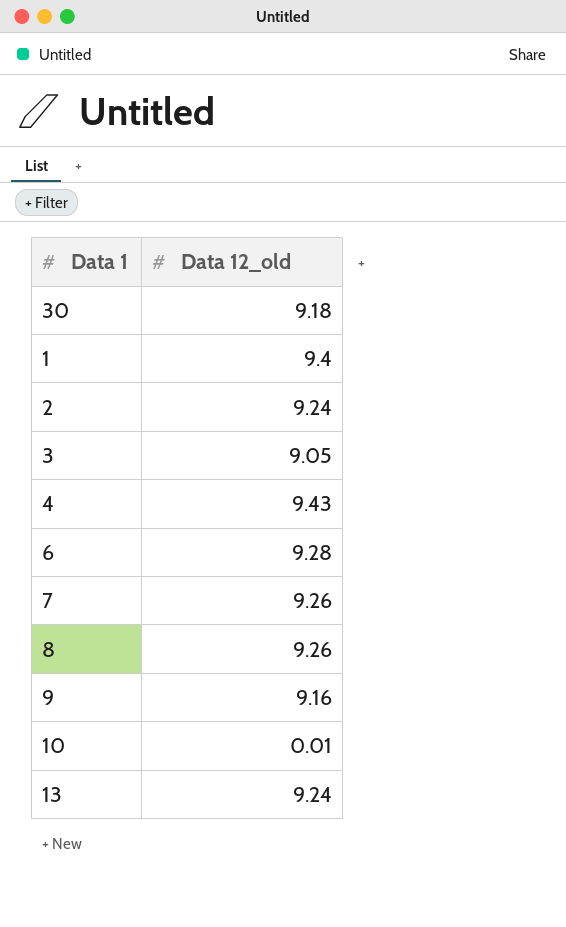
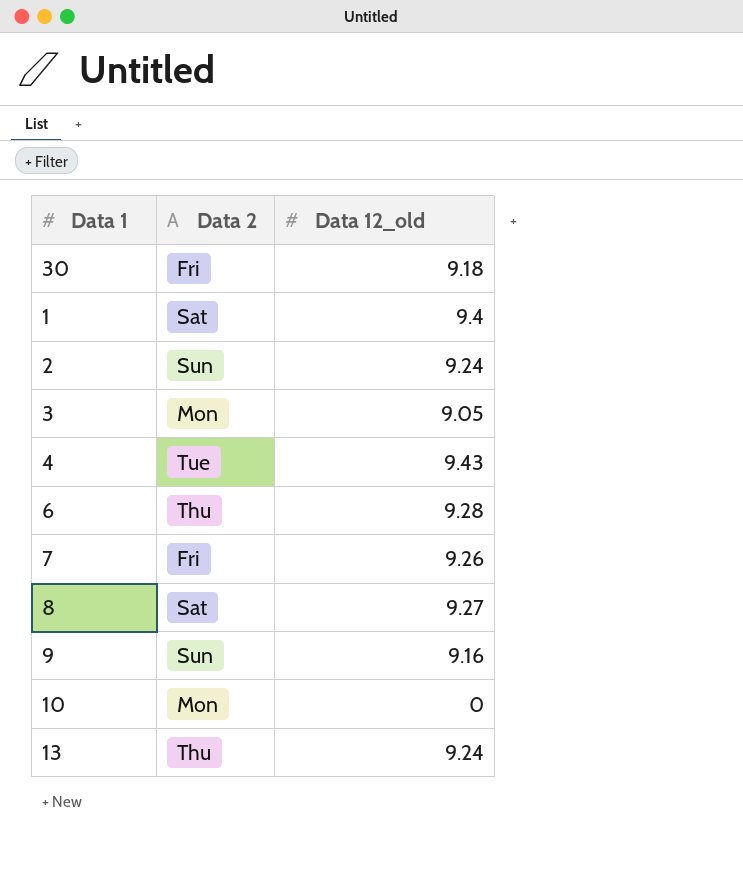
column Data 2 | position: none -> 2
8 | Data 12_old: 9.26 -> 9.27
10 | Data 12_old: 0.01 -> 0

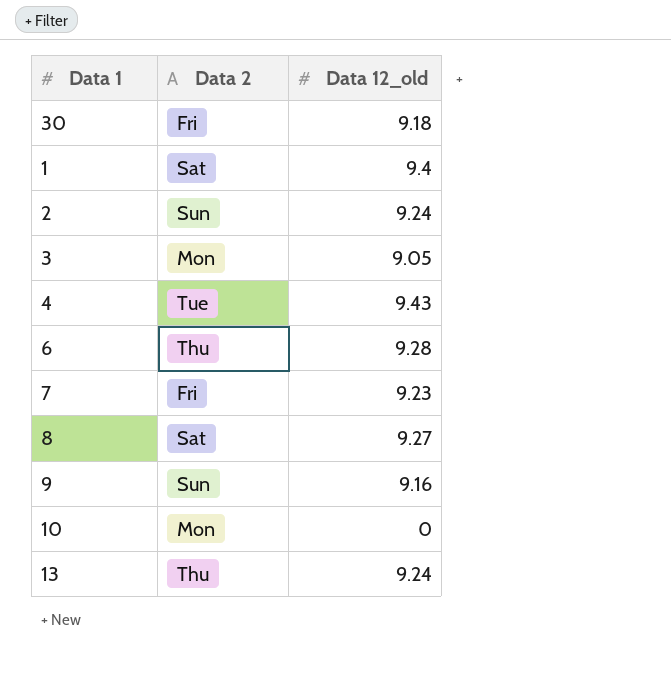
7 | Data 12_old: 9.26 -> 9.23

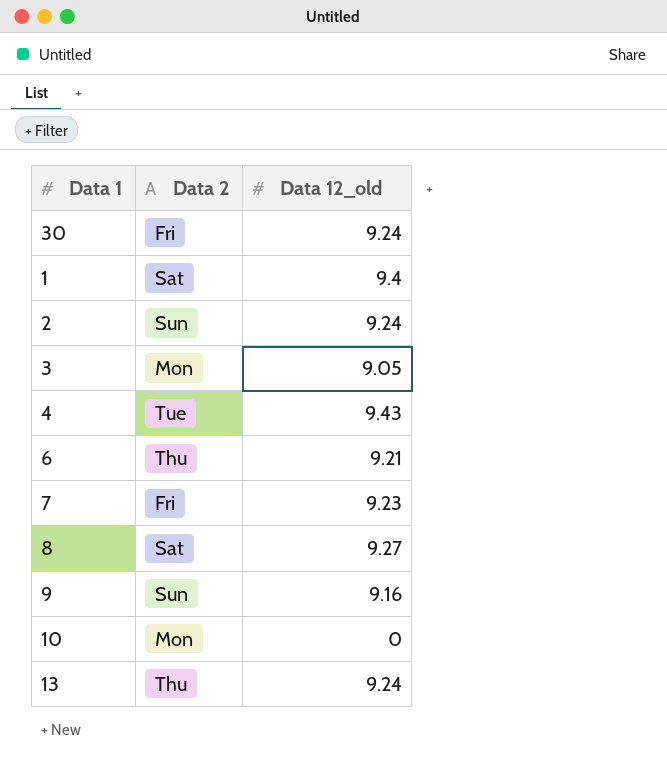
30 | Data 12_old: 9.18 -> 9.24
6 | Data 12_old: 9.28 -> 9.21

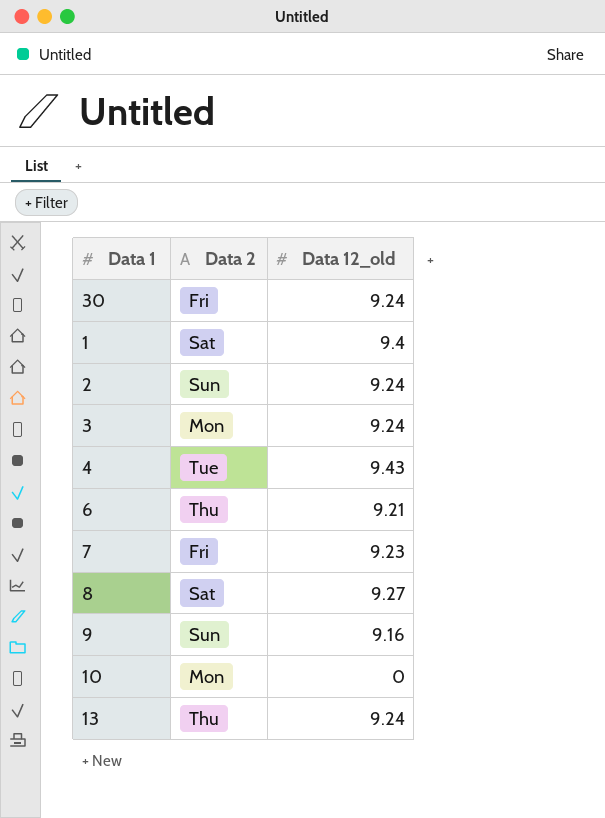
3 | Data 12_old: 9.05 -> 9.24

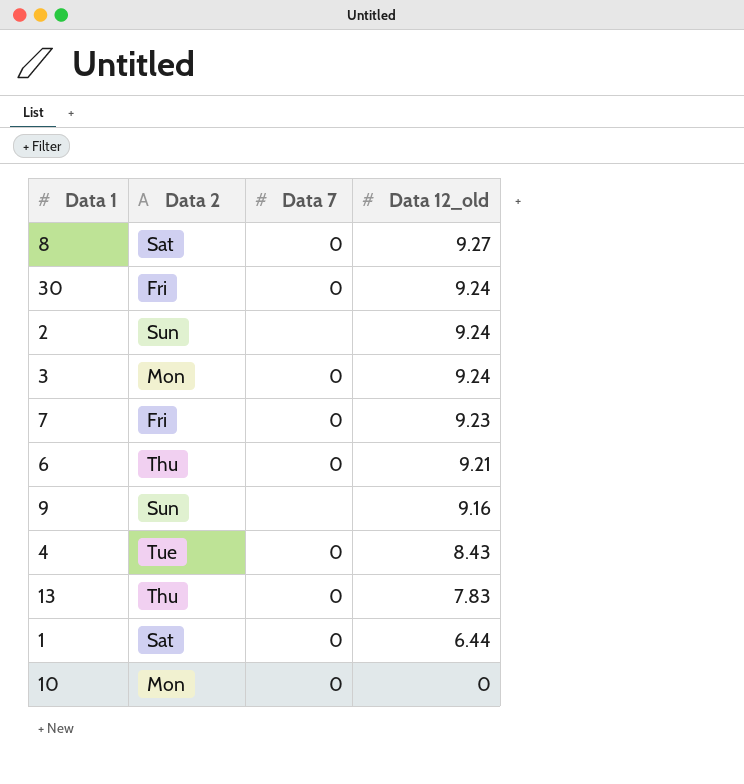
row order: none -> Data 12_old descending
column Data 7 | position: none -> 3
4 | Data 12_old: 9.43 -> 8.43
13 | Data 12_old: 9.24 -> 7.83
1 | Data 12_old: 9.4 -> 6.44

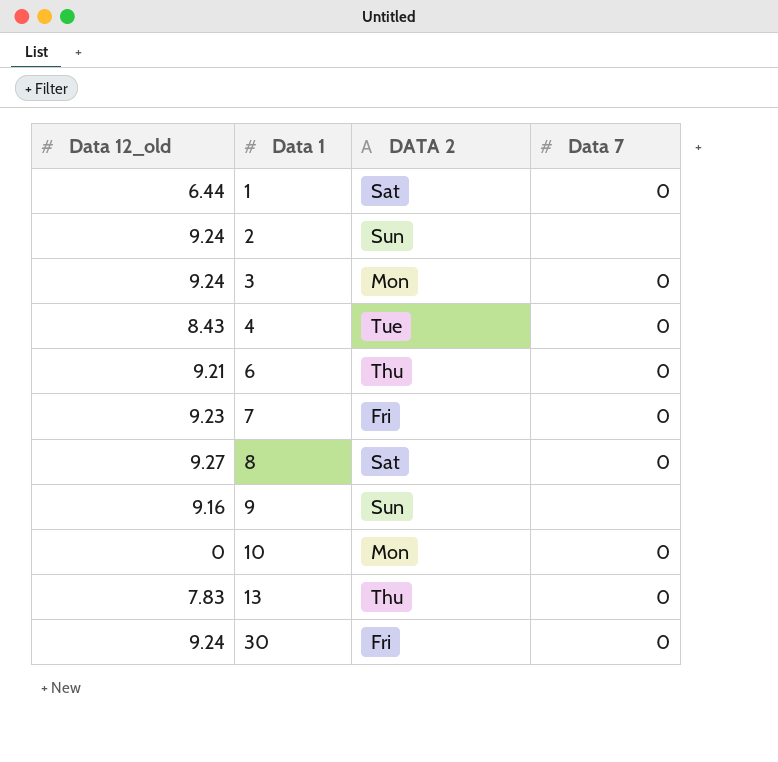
row order: Data 12_old descending -> Data 1 ascending
column Data 12_old | position: 4 -> 1
column name: Data 2 -> DATA 2

